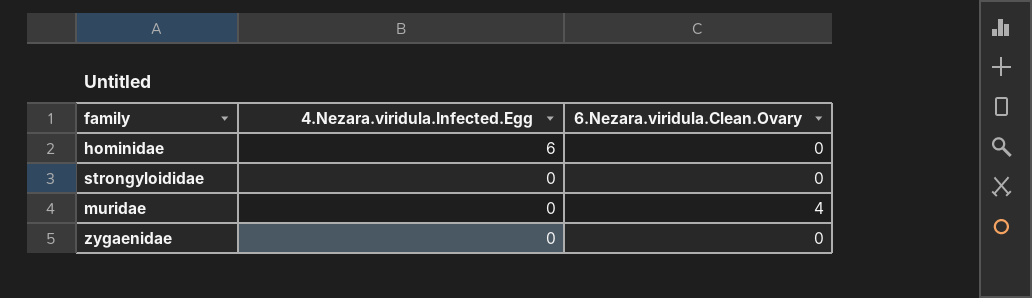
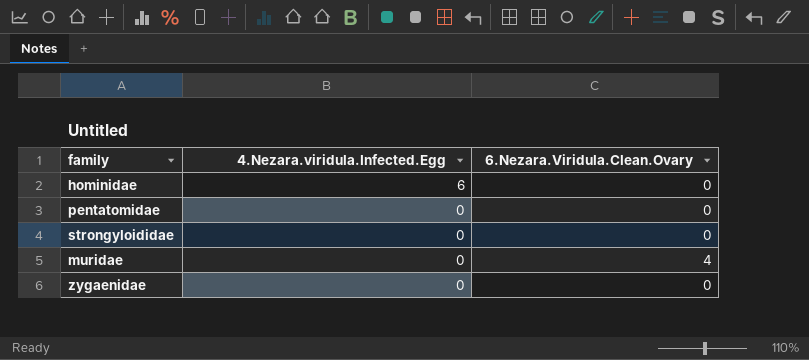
column name: 6.Nezara.viridula.Clean.Ovary -> 6.Nezara.Viridula.Clean.Ovary
row pentatomidae: none -> 0 | 0

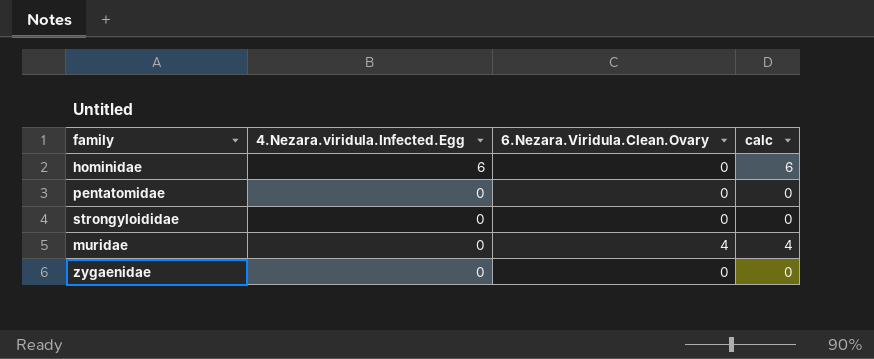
column calc | formula: none -> [4.Nezara.viridula.Infected.Egg] + [6.Nezara.Viridula.Clean.Ovary]

